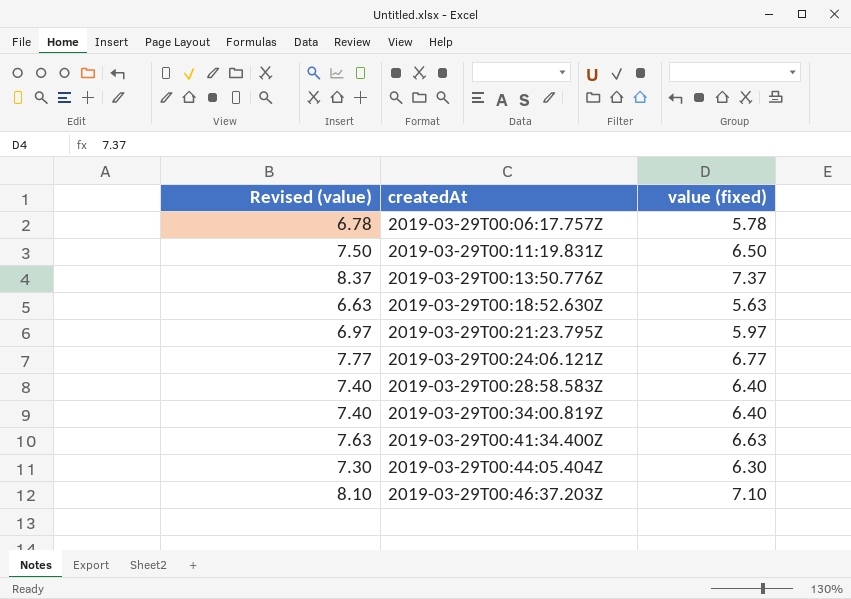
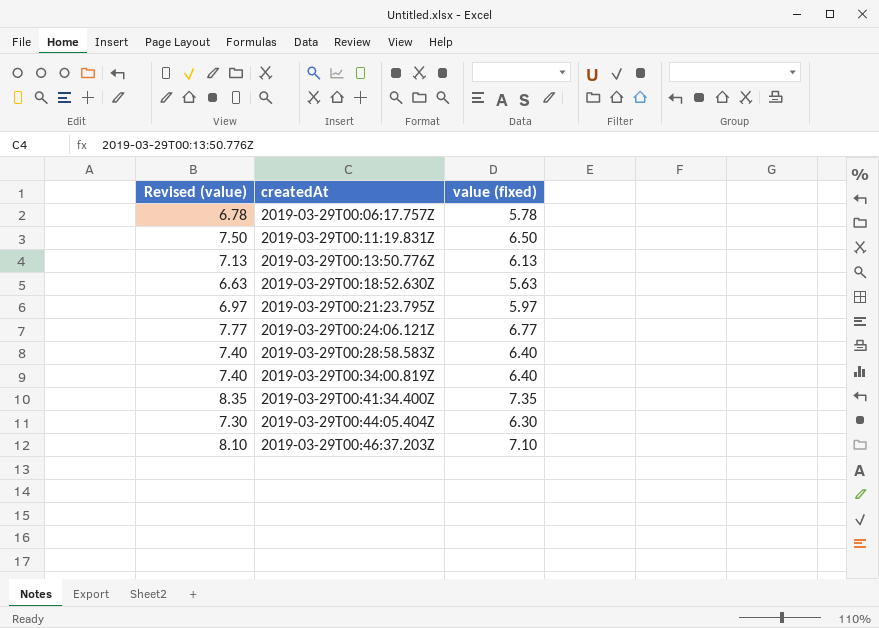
2019-03-29T00:13:50.776Z | Revised (value): 8.37 -> 7.13
2019-03-29T00:13:50.776Z | value (fixed): 7.37 -> 6.13
2019-03-29T00:41:34.400Z | Revised (value): 7.63 -> 8.35
2019-03-29T00:41:34.400Z | value (fixed): 6.63 -> 7.35

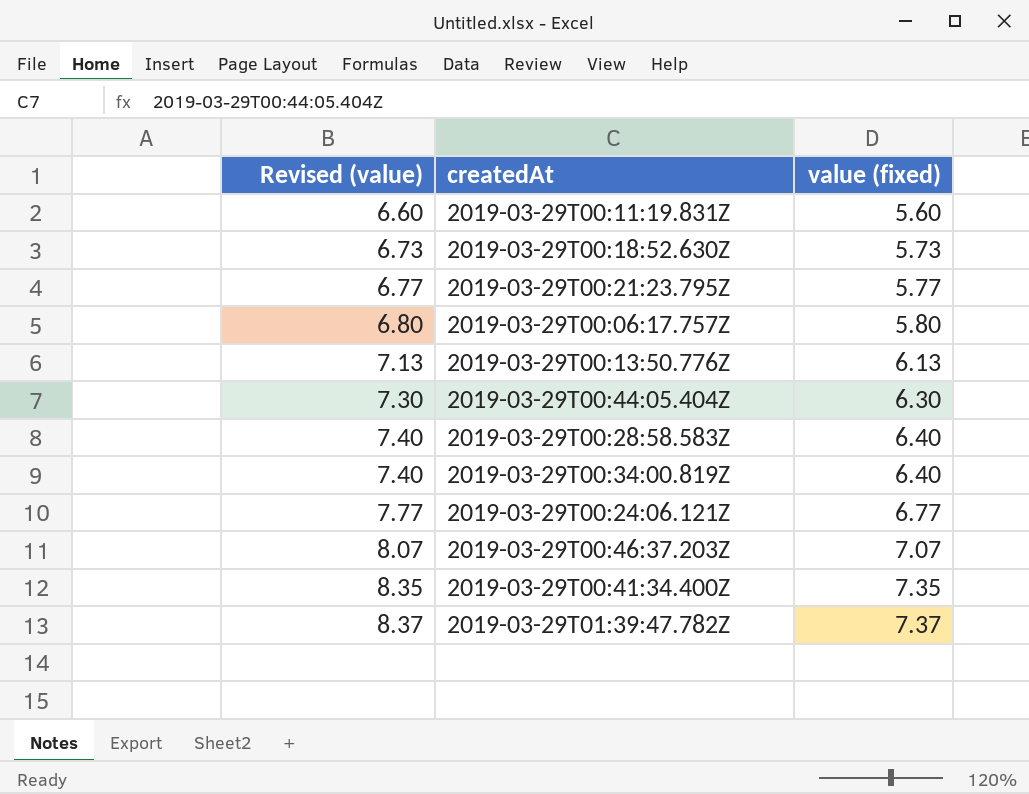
row order: createdAt ascending -> Revised (value) ascending
2019-03-29T00:11:19.831Z | Revised (value): 7.50 -> 6.60
2019-03-29T00:11:19.831Z | value (fixed): 6.50 -> 5.60
2019-03-29T00:18:52.630Z | Revised (value): 6.63 -> 6.73
2019-03-29T00:18:52.630Z | value (fixed): 5.63 -> 5.73
2019-03-29T00:21:23.795Z | Revised (value): 6.97 -> 6.77
2019-03-29T00:21:23.795Z | value (fixed): 5.97 -> 5.77
2019-03-29T00:06:17.757Z | Revised (value): 6.78 -> 6.80
2019-03-29T00:06:17.757Z | value (fixed): 5.78 -> 5.80
2019-03-29T00:46:37.203Z | Revised (value): 8.10 -> 8.07
2019-03-29T00:46:37.203Z | value (fixed): 7.10 -> 7.07
row 2019-03-29T01:39:47.782Z: none -> 8.37 | 7.37

